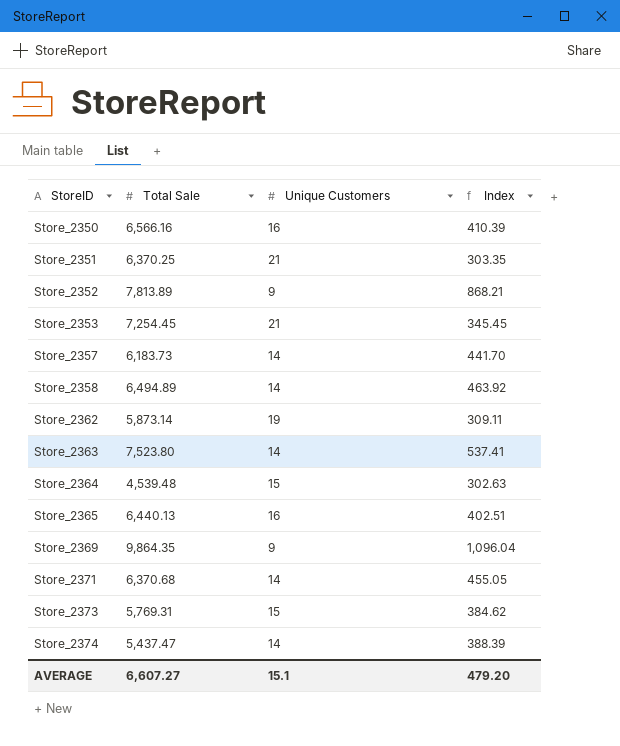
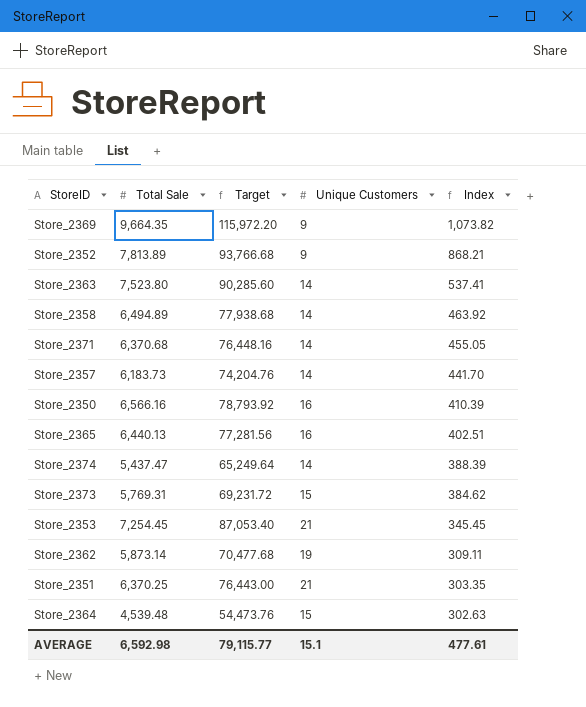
row order: StoreID ascending -> Index descending
column Target | formula: none -> [Total Sale] * 12
Store_2369 | Total Sale: 9,864.35 -> 9,664.35
Store_2369 | Index: 1,096.04 -> 1,073.82
AVERAGE | Total Sale: 6,607.27 -> 6,592.98
AVERAGE | Index: 479.20 -> 477.61

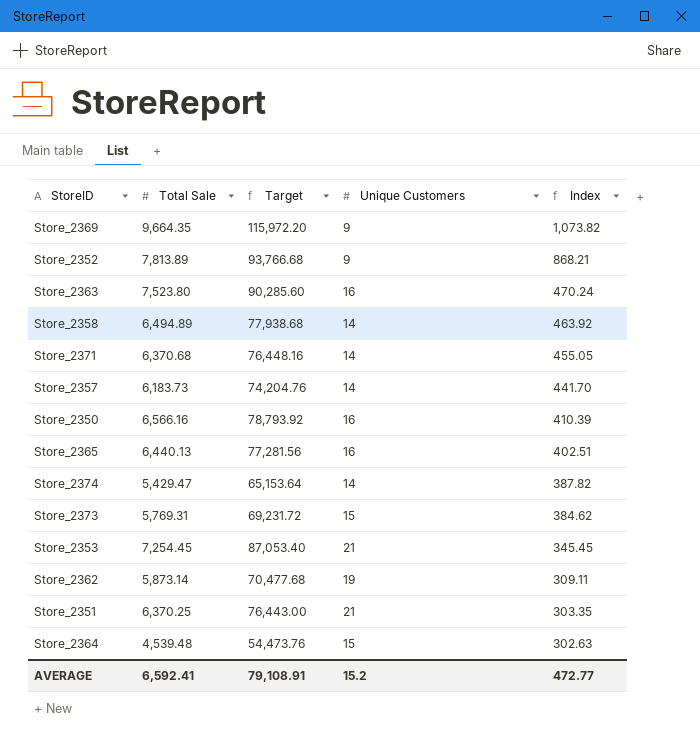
Store_2363 | Unique Customers: 14 -> 16
Store_2363 | Index: 537.41 -> 470.24
Store_2374 | Total Sale: 5,437.47 -> 5,429.47
Store_2374 | Target: 65,249.64 -> 65,153.64
Store_2374 | Index: 388.39 -> 387.82
AVERAGE | Total Sale: 6,592.98 -> 6,592.41
AVERAGE | Target: 79,115.77 -> 79,108.91
AVERAGE | Unique Customers: 15.1 -> 15.2
AVERAGE | Index: 477.61 -> 472.77

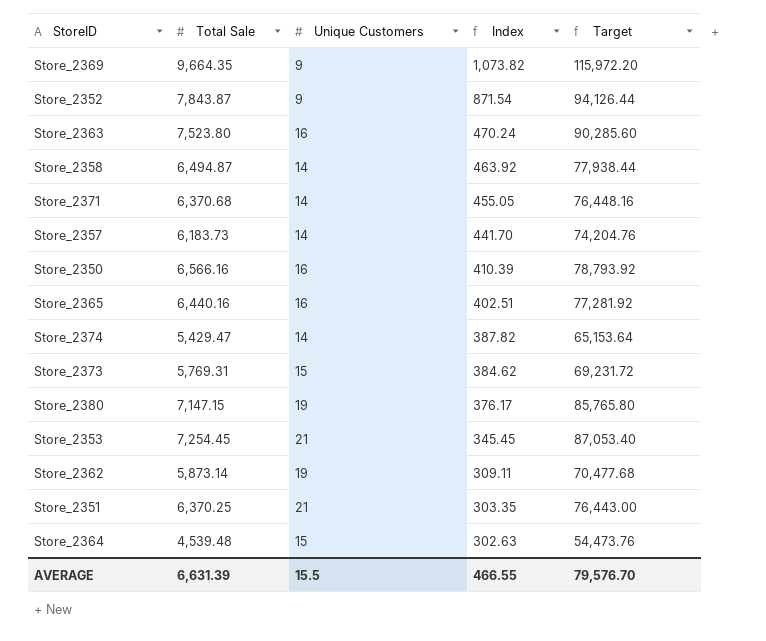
column Target | position: 3 -> 5
Store_2352 | Total Sale: 7,813.89 -> 7,843.87
Store_2352 | Index: 868.21 -> 871.54
Store_2352 | Target: 93,766.68 -> 94,126.44
Store_2358 | Total Sale: 6,494.89 -> 6,494.87
Store_2358 | Target: 77,938.68 -> 77,938.44
Store_2365 | Total Sale: 6,440.13 -> 6,440.16
Store_2365 | Target: 77,281.56 -> 77,281.92
row Store_2380: none -> 7,147.15 | 19 | 376.17 | 85,765.80
AVERAGE | Total Sale: 6,592.41 -> 6,631.39
AVERAGE | Unique Customers: 15.2 -> 15.5
AVERAGE | Index: 472.77 -> 466.55
AVERAGE | Target: 79,108.91 -> 79,576.70

